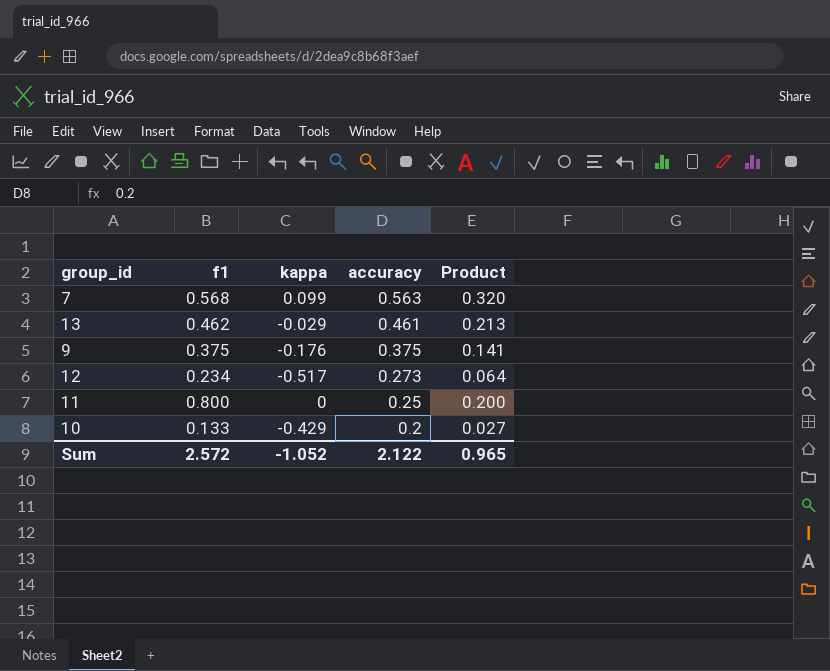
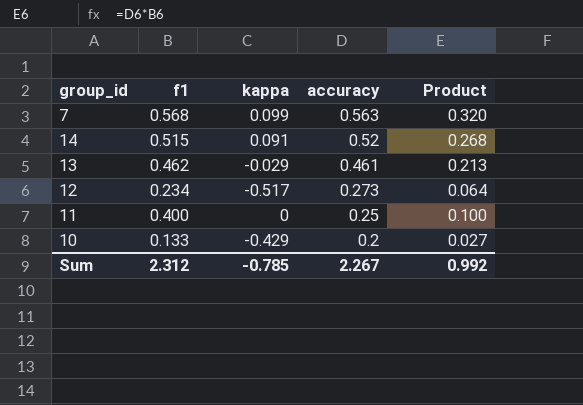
row 9: 0.375 | -0.176 | 0.375 | 0.141 -> none
row 14: none -> 0.515 | 0.091 | 0.52 | 0.268
11 | f1: 0.800 -> 0.400
11 | Product: 0.200 -> 0.100
Sum | f1: 2.572 -> 2.312
Sum | kappa: -1.052 -> -0.785
Sum | accuracy: 2.122 -> 2.267
Sum | Product: 0.965 -> 0.992

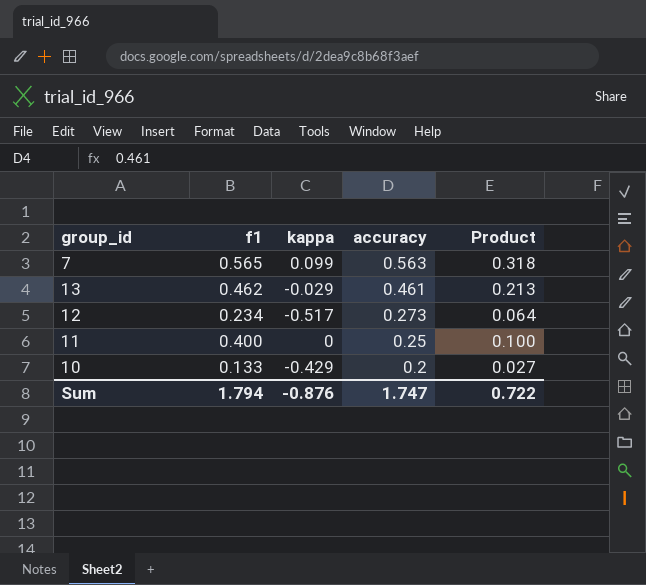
row 14: 0.515 | 0.091 | 0.52 | 0.268 -> none
7 | f1: 0.568 -> 0.565
7 | Product: 0.320 -> 0.318
Sum | f1: 2.312 -> 1.794
Sum | kappa: -0.785 -> -0.876
Sum | accuracy: 2.267 -> 1.747
Sum | Product: 0.992 -> 0.722

